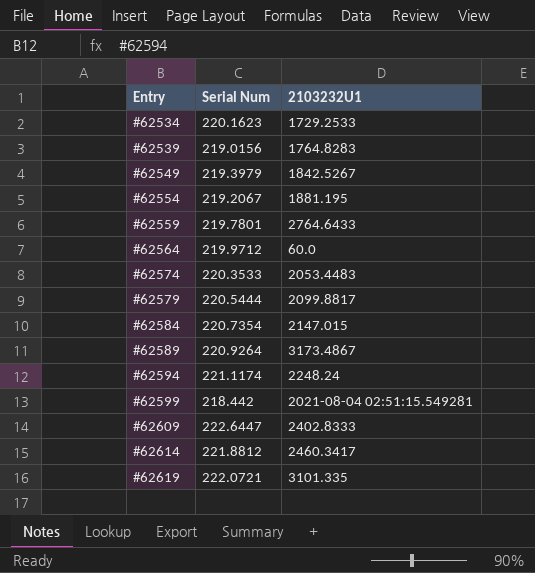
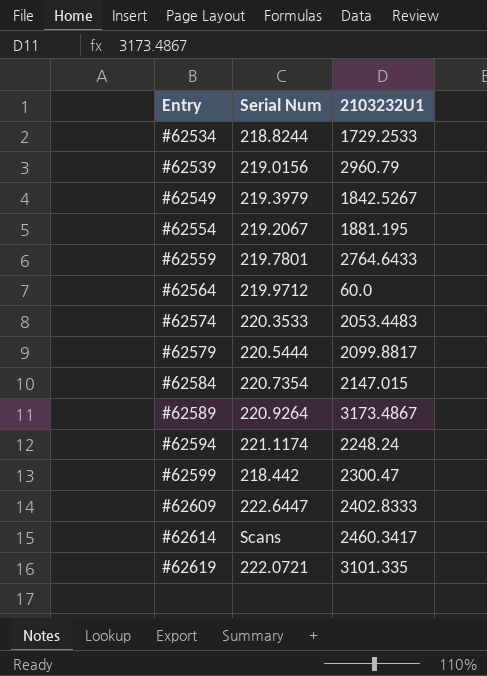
#62534 | Serial Num: 220.1623 -> 218.8244
#62539 | 2103232U1: 1764.8283 -> 2960.79
#62599 | 2103232U1: 2021-08-04 02:51:15.549281 -> 2300.47
#62614 | Serial Num: 221.8812 -> Scans

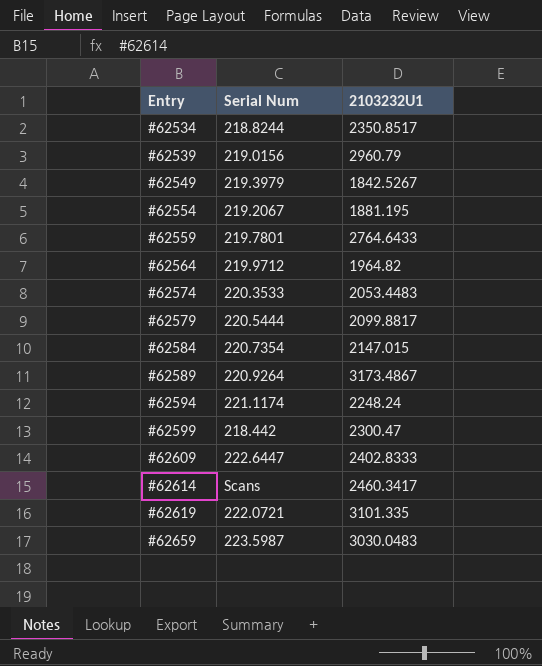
#62534 | 2103232U1: 1729.2533 -> 2350.8517
#62564 | 2103232U1: 60.0 -> 1964.82
row #62659: none -> 223.5987 | 3030.0483

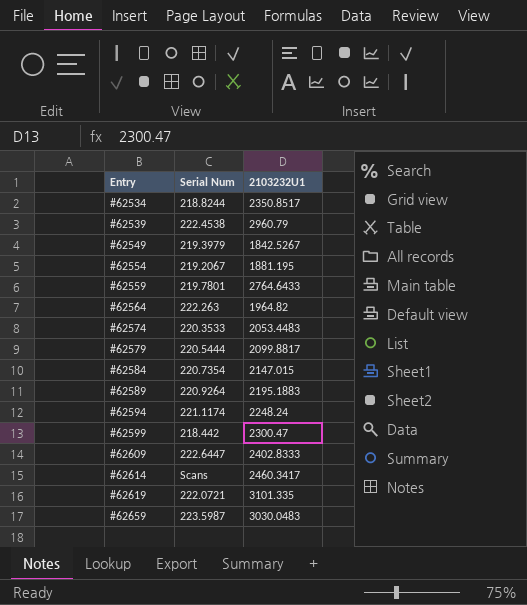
#62539 | Serial Num: 219.0156 -> 222.4538
#62564 | Serial Num: 219.9712 -> 222.263
#62589 | 2103232U1: 3173.4867 -> 2195.1883

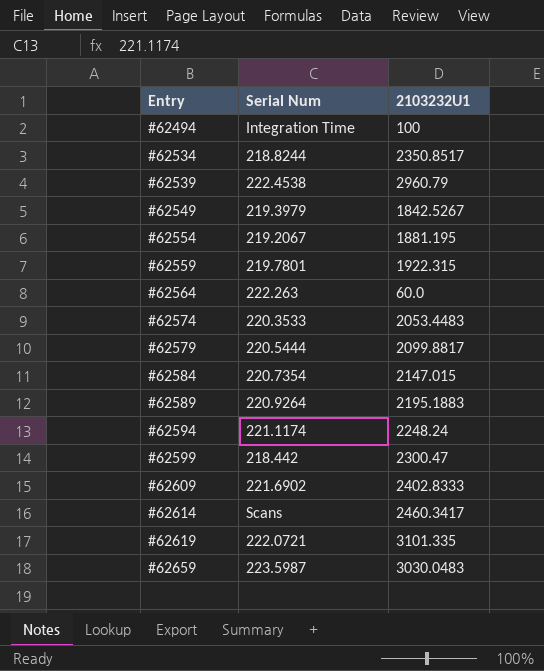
row #62494: none -> Integration Time | 100
#62559 | 2103232U1: 2764.6433 -> 1922.315
#62564 | 2103232U1: 1964.82 -> 60.0
#62609 | Serial Num: 222.6447 -> 221.6902

